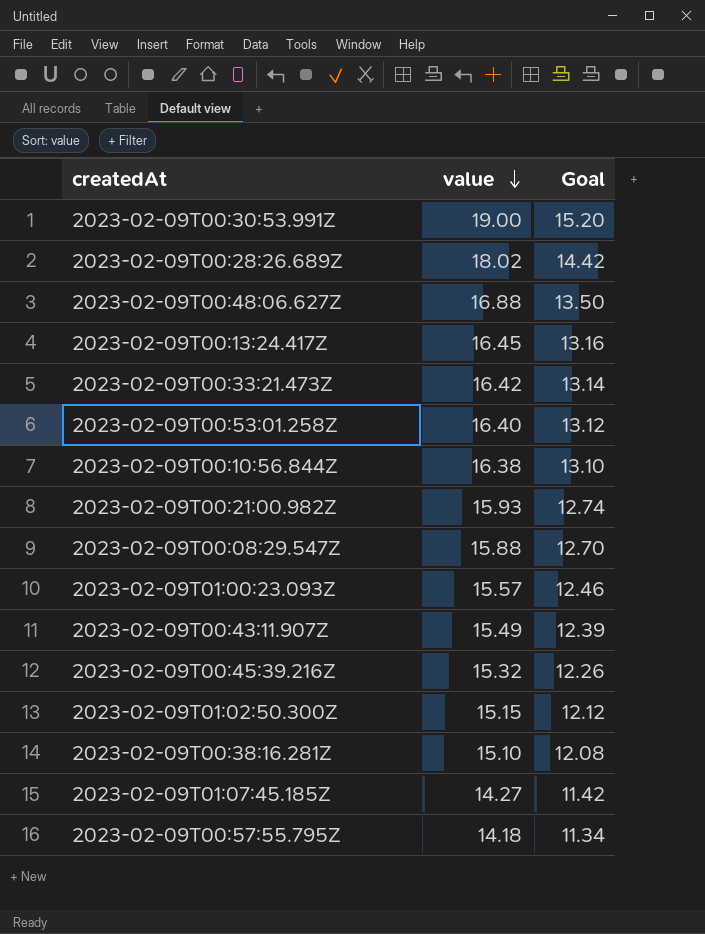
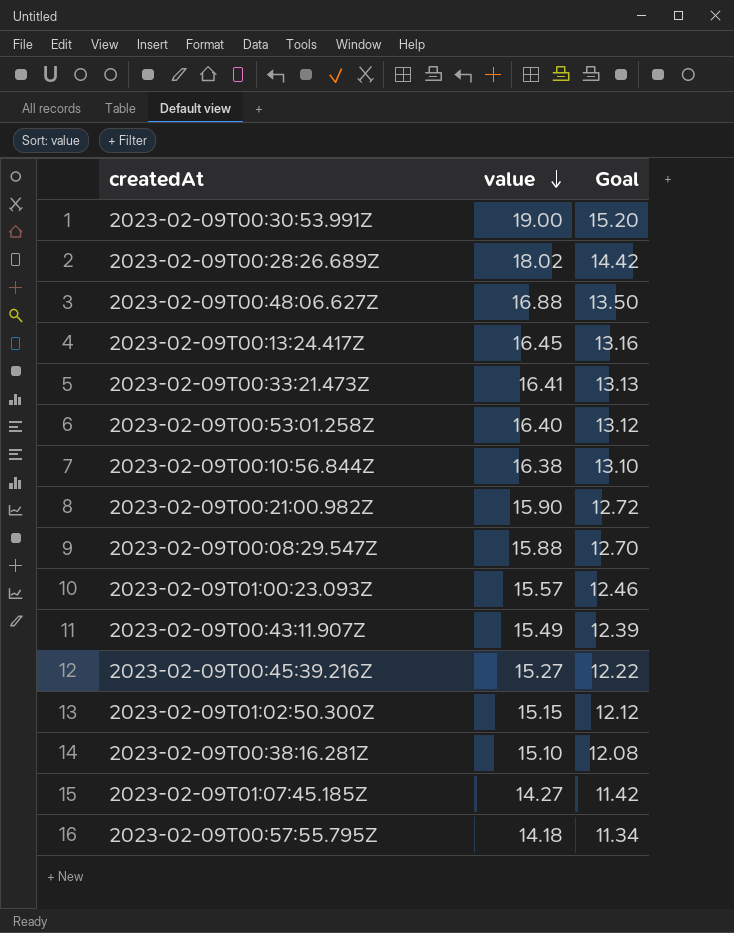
2023-02-09T00:33:21.473Z | value: 16.42 -> 16.41
2023-02-09T00:33:21.473Z | Goal: 13.14 -> 13.13
2023-02-09T00:21:00.982Z | value: 15.93 -> 15.90
2023-02-09T00:21:00.982Z | Goal: 12.74 -> 12.72
2023-02-09T00:45:39.216Z | value: 15.32 -> 15.27
2023-02-09T00:45:39.216Z | Goal: 12.26 -> 12.22

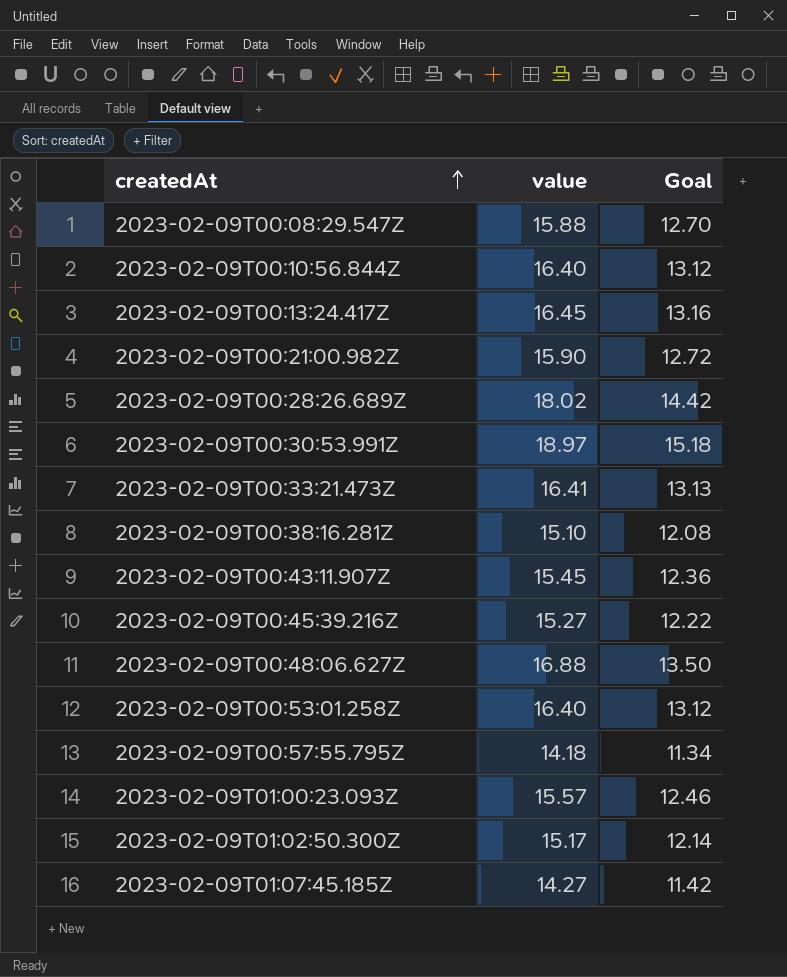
row order: value descending -> createdAt ascending
2023-02-09T00:10:56.844Z | value: 16.38 -> 16.40
2023-02-09T00:10:56.844Z | Goal: 13.10 -> 13.12
2023-02-09T00:30:53.991Z | value: 19.00 -> 18.97
2023-02-09T00:30:53.991Z | Goal: 15.20 -> 15.18
2023-02-09T00:43:11.907Z | value: 15.49 -> 15.45
2023-02-09T00:43:11.907Z | Goal: 12.39 -> 12.36
2023-02-09T01:02:50.300Z | value: 15.15 -> 15.17
2023-02-09T01:02:50.300Z | Goal: 12.12 -> 12.14

